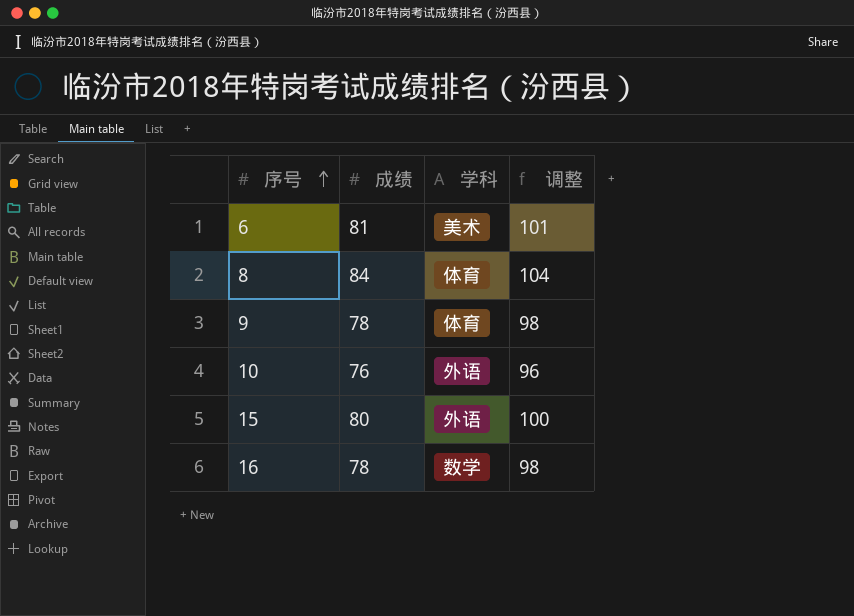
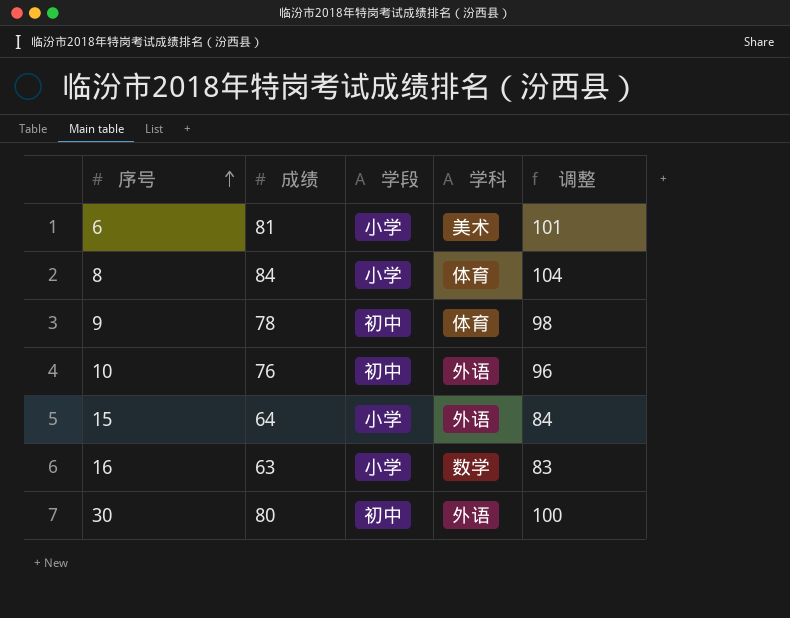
column 学段 | position: none -> 3
15 | 成绩: 80 -> 64
15 | 调整: 100 -> 84
16 | 成绩: 78 -> 63
16 | 调整: 98 -> 83
row 30: none -> 80 | 初中 | 外语 | 100

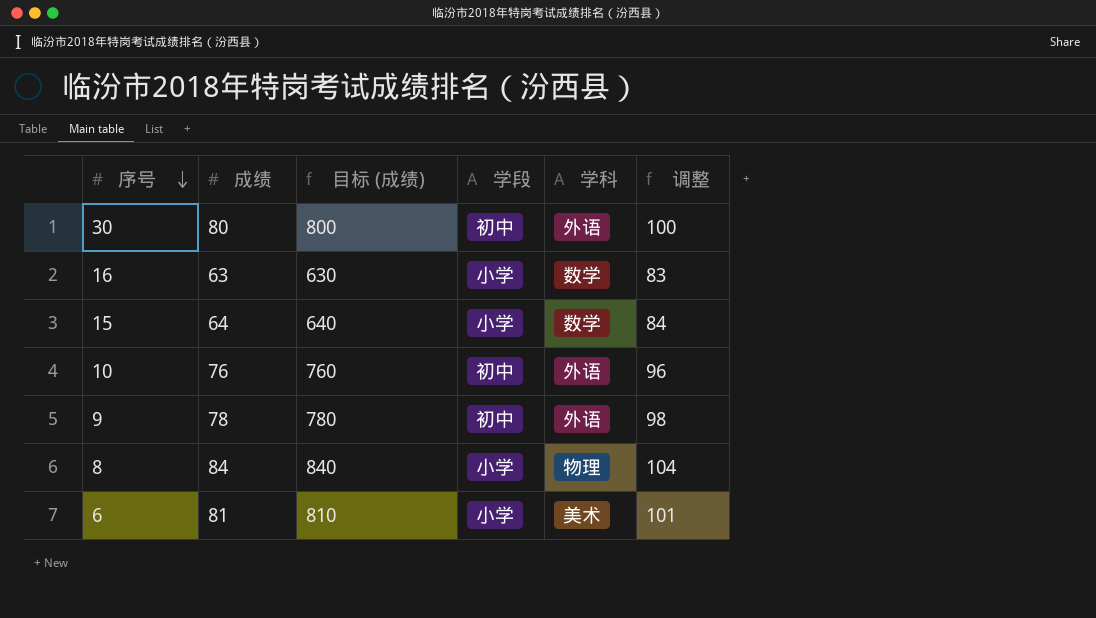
row order: 序号 ascending -> 序号 descending
column 目标 (成绩) | formula: none -> [成绩] * 10
15 | 学科: 外语 -> 数学
9 | 学科: 体育 -> 外语
8 | 学科: 体育 -> 物理

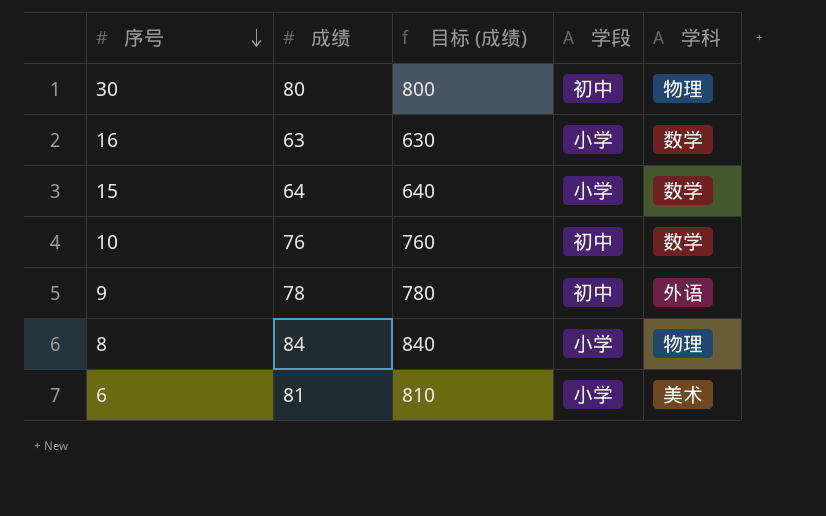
column 调整 | formula: [成绩] + 20 -> none
30 | 学科: 外语 -> 物理
10 | 学科: 外语 -> 数学

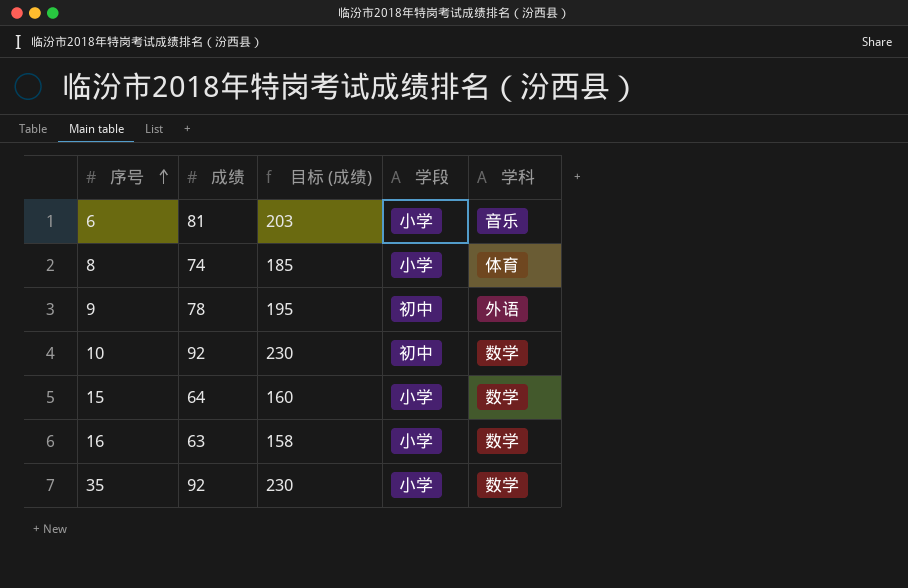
row order: 序号 descending -> 序号 ascending
column 目标 (成绩) | formula: [成绩] * 10 -> [成绩] * 2.5
row 30: 80 | 800 | 初中 | 物理 -> none
6 | 学科: 美术 -> 音乐
8 | 成绩: 84 -> 74
8 | 学科: 物理 -> 体育
10 | 成绩: 76 -> 92
row 35: none -> 92 | 230 | 小学 | 数学

